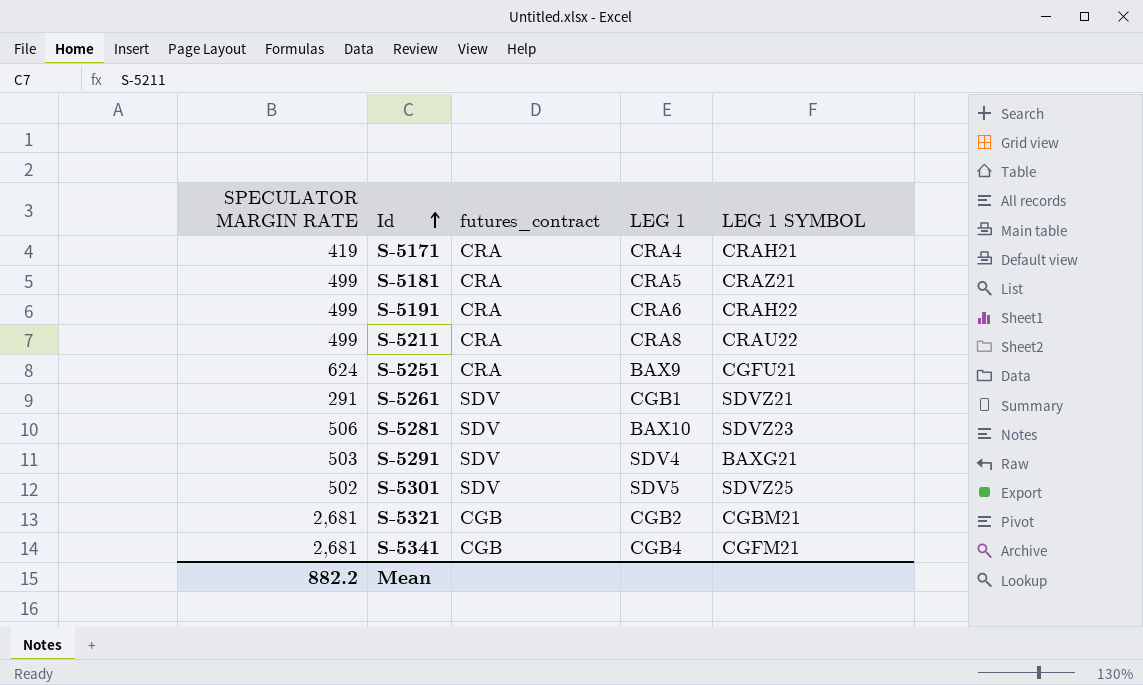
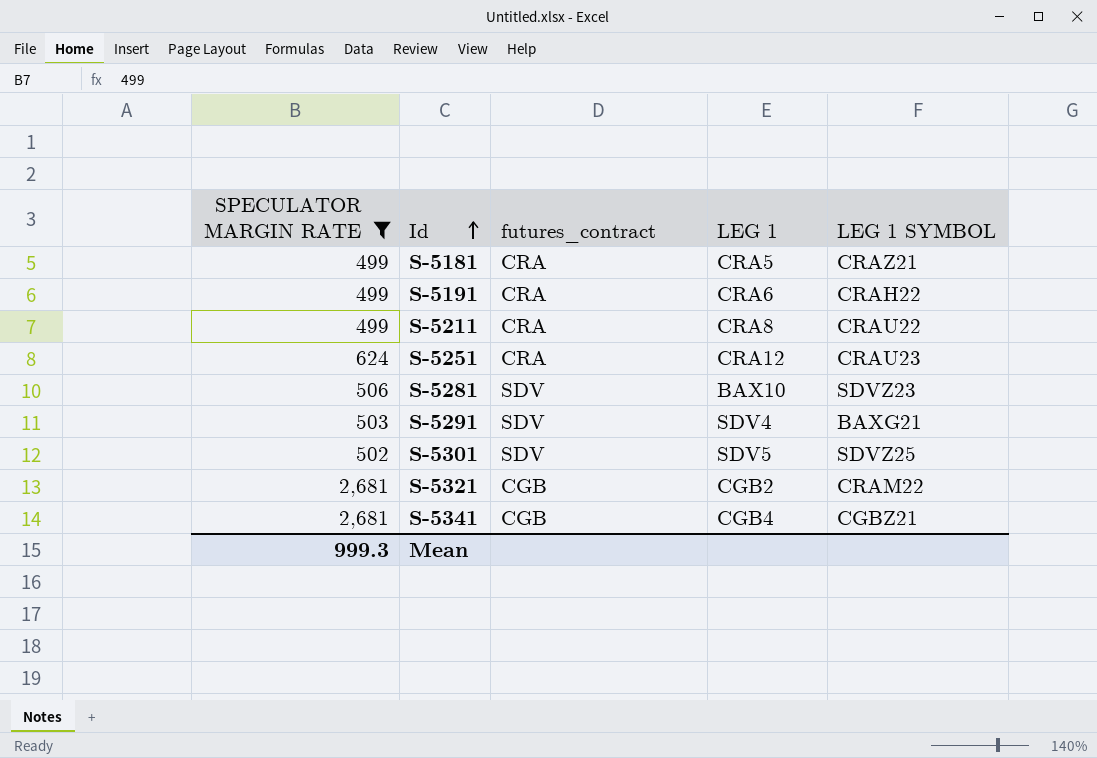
filter: none -> SPECULATOR MARGIN RATE >= 499
S-5251 | LEG 1: BAX9 -> CRA12
S-5251 | LEG 1 SYMBOL: CGFU21 -> CRAU23
S-5321 | LEG 1 SYMBOL: CGBM21 -> CRAM22
S-5341 | LEG 1 SYMBOL: CGFM21 -> CGBZ21
Mean | SPECULATOR MARGIN RATE: 882.2 -> 999.3

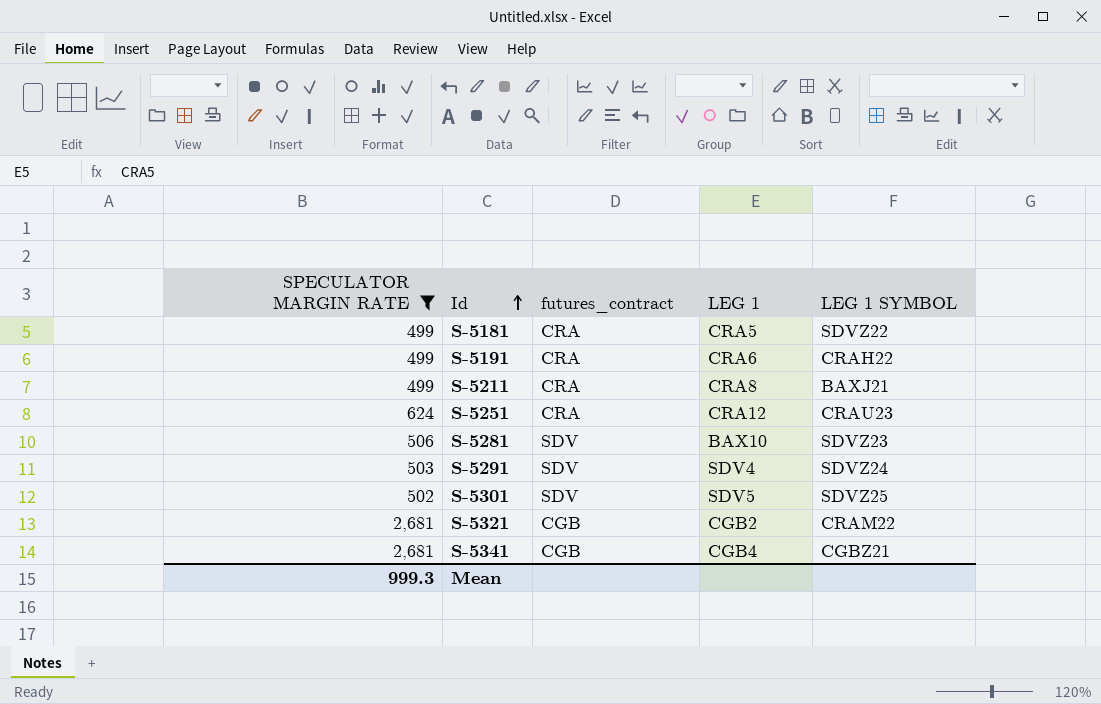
S-5181 | LEG 1 SYMBOL: CRAZ21 -> SDVZ22
S-5211 | LEG 1 SYMBOL: CRAU22 -> BAXJ21
S-5291 | LEG 1 SYMBOL: BAXG21 -> SDVZ24

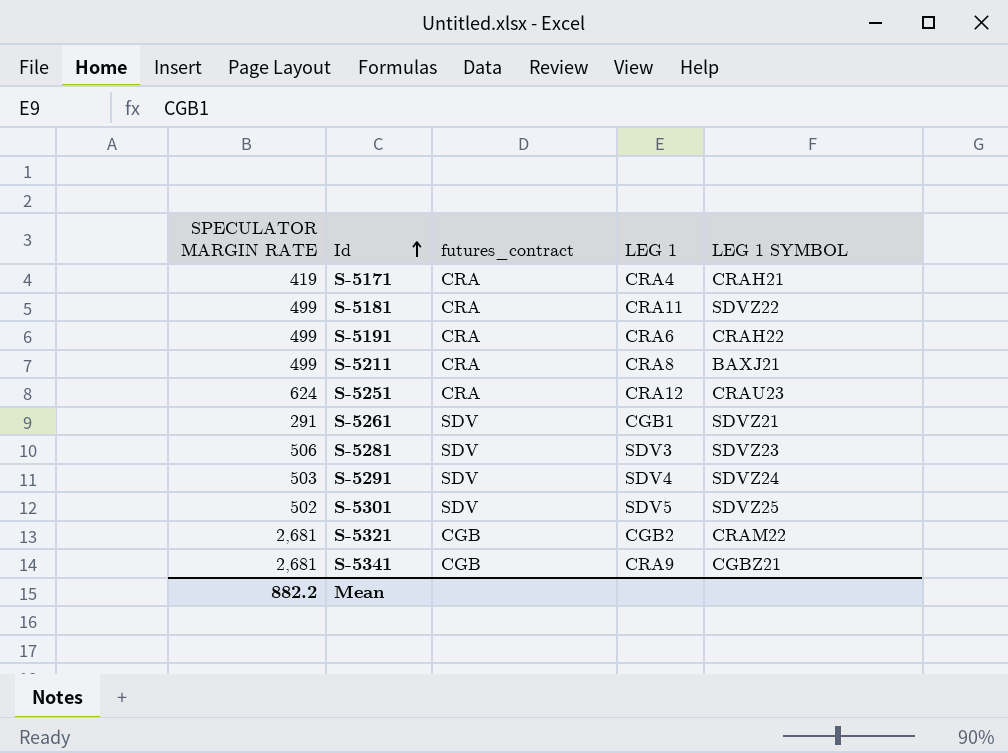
filter: SPECULATOR MARGIN RATE >= 499 -> none
S-5181 | LEG 1: CRA5 -> CRA11
S-5281 | LEG 1: BAX10 -> SDV3
S-5341 | LEG 1: CGB4 -> CRA9
Mean | SPECULATOR MARGIN RATE: 999.3 -> 882.2

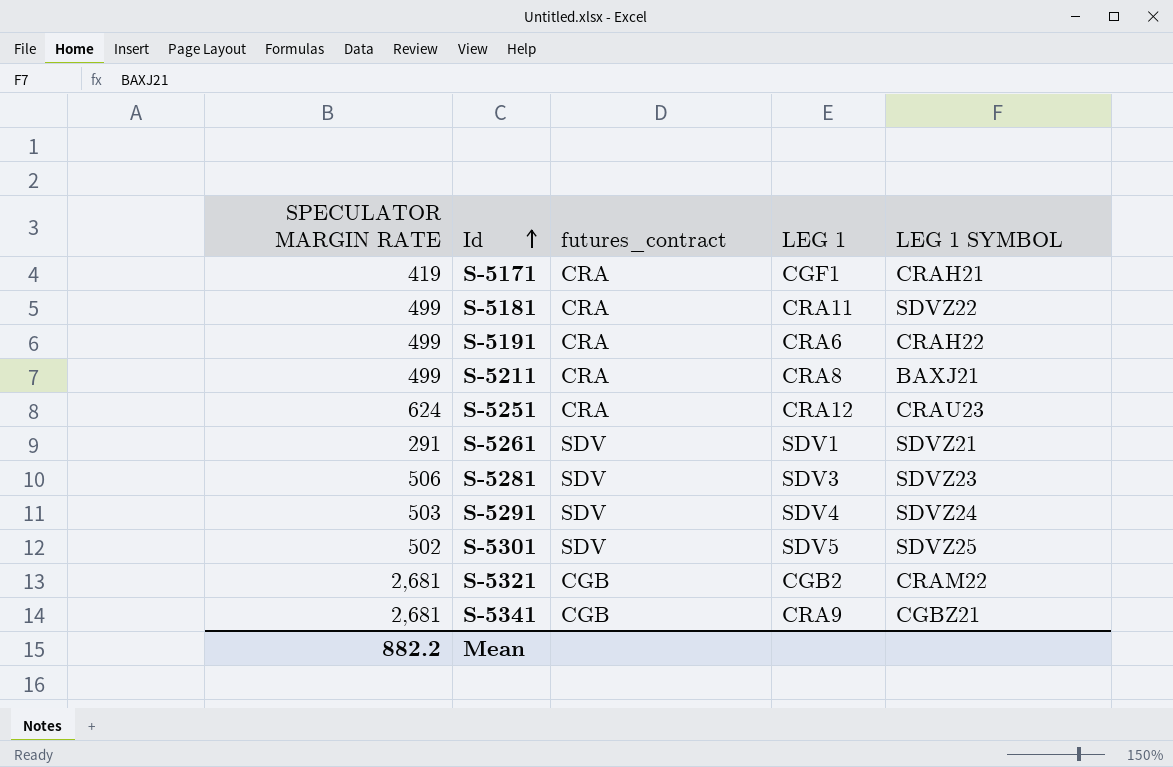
S-5171 | LEG 1: CRA4 -> CGF1
S-5261 | LEG 1: CGB1 -> SDV1

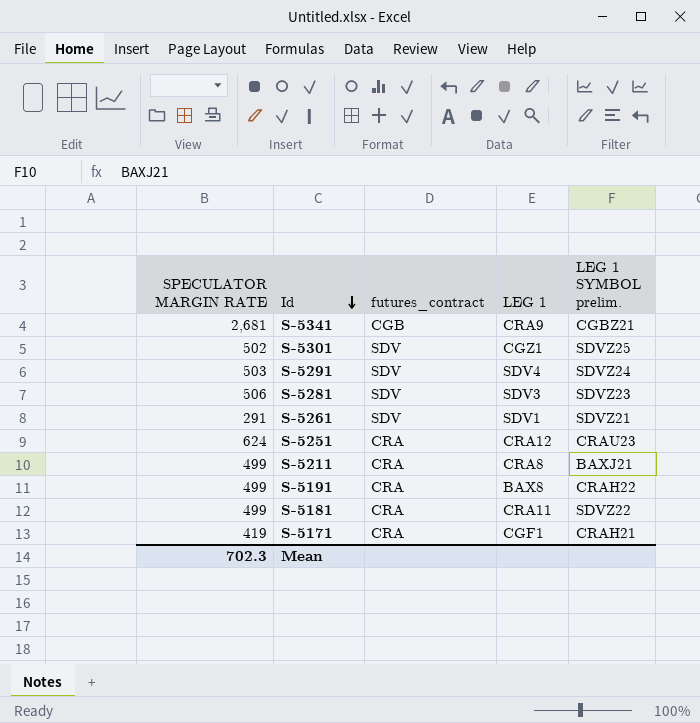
row order: Id ascending -> Id descending
column name: LEG 1 SYMBOL -> LEG 1 SYMBOL prelim.
row S-5321: 2,681 | CGB | CGB2 | CRAM22 -> none
S-5301 | LEG 1: SDV5 -> CGZ1
S-5191 | LEG 1: CRA6 -> BAX8
Mean | SPECULATOR MARGIN RATE: 882.2 -> 702.3

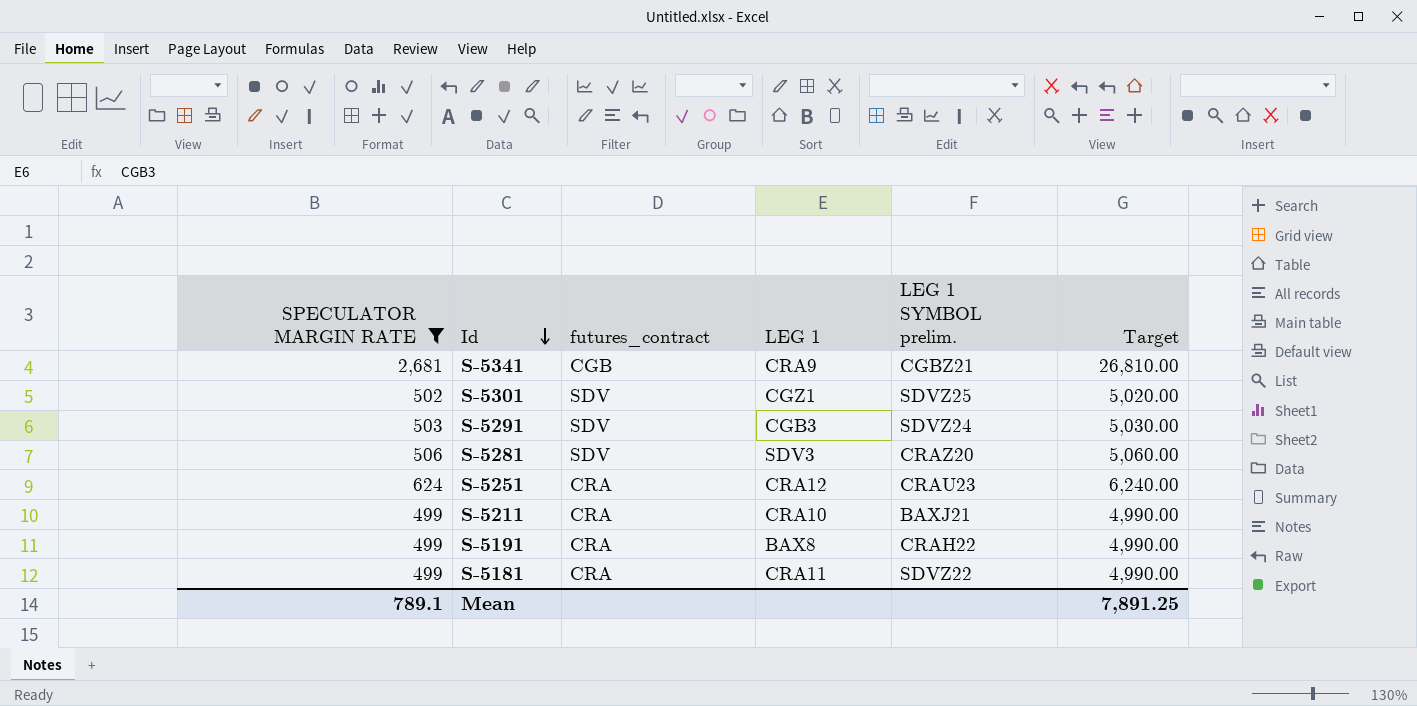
filter: none -> SPECULATOR MARGIN RATE >= 499
column Target | formula: none -> [SPECULATOR MARGIN RATE] * 10
S-5291 | LEG 1: SDV4 -> CGB3
S-5281 | LEG 1 SYMBOL prelim.: SDVZ23 -> CRAZ20
S-5211 | LEG 1: CRA8 -> CRA10
Mean | SPECULATOR MARGIN RATE: 702.3 -> 789.1

